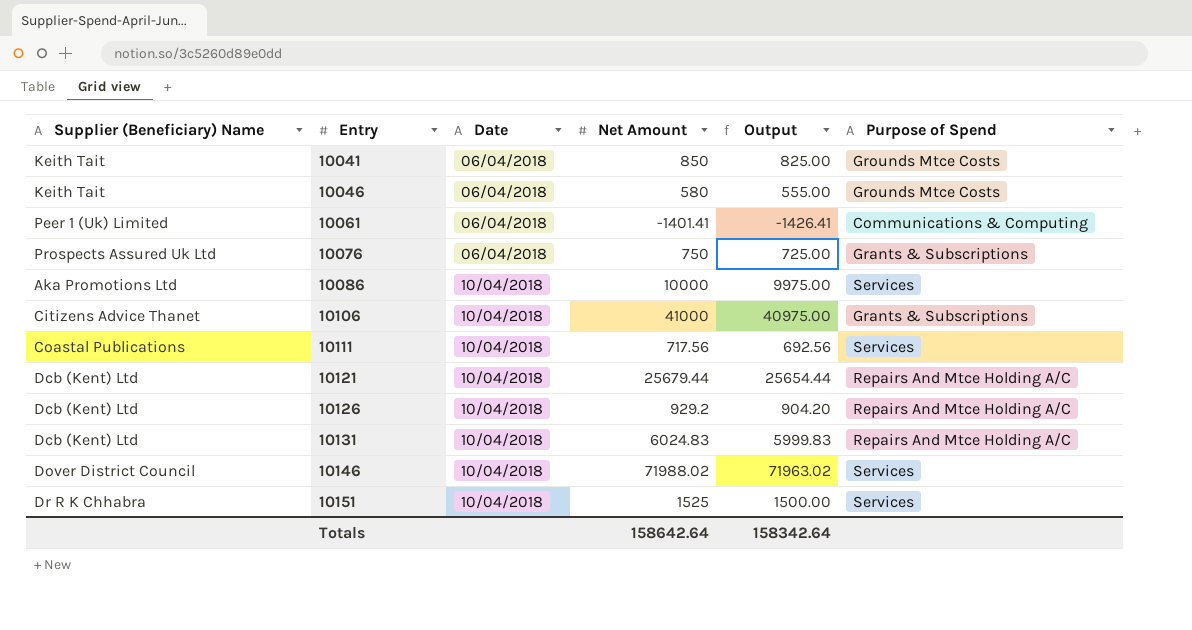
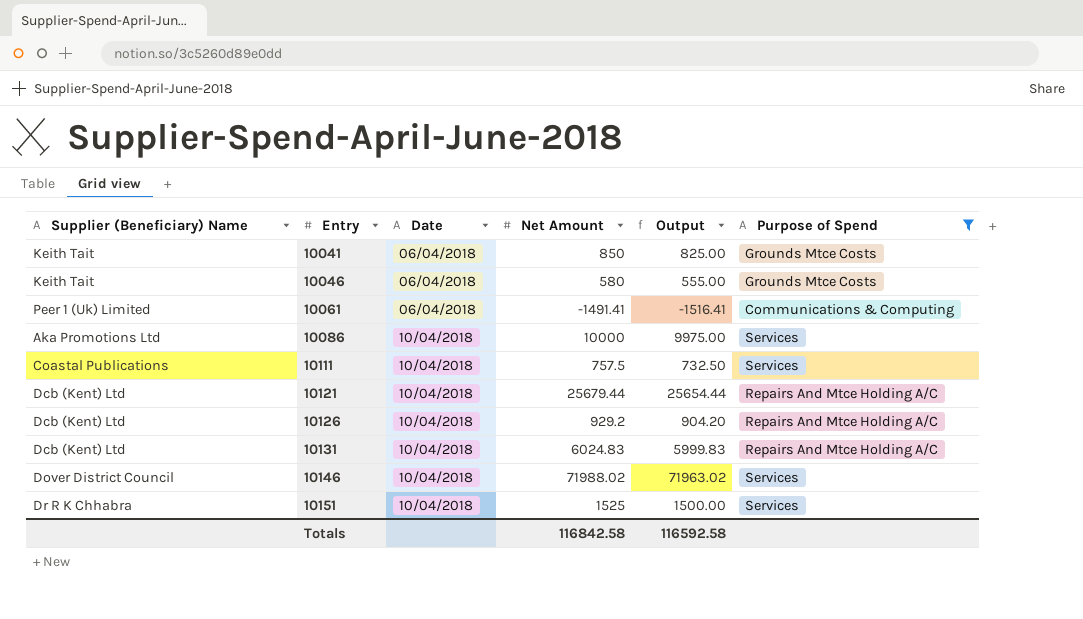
filter: none -> Purpose of Spend != Grants & Subscriptions
10061 | Net Amount: -1401.41 -> -1491.41
10061 | Output: -1426.41 -> -1516.41
10111 | Net Amount: 717.56 -> 757.5
10111 | Output: 692.56 -> 732.50
Totals | Net Amount: 158642.64 -> 116842.58
Totals | Output: 158342.64 -> 116592.58

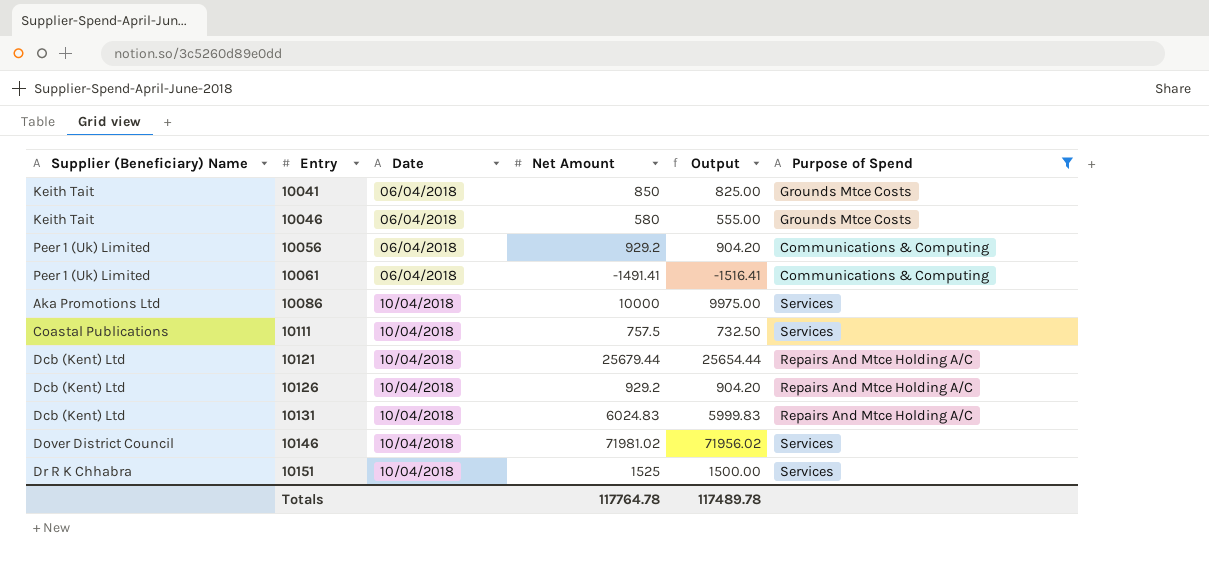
row 10056: none -> Peer 1 (Uk) Limited | 06/04/2018 | 929.2 | 904.20 | Communications & Computing
10146 | Net Amount: 71988.02 -> 71981.02
10146 | Output: 71963.02 -> 71956.02
Totals | Net Amount: 116842.58 -> 117764.78
Totals | Output: 116592.58 -> 117489.78

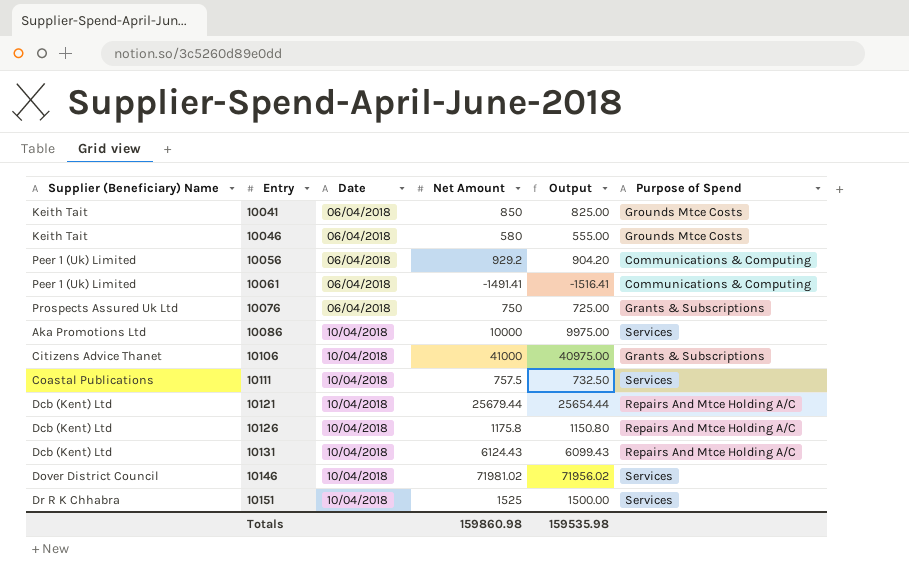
filter: Purpose of Spend != Grants & Subscriptions -> none
10126 | Net Amount: 929.2 -> 1175.8
10126 | Output: 904.20 -> 1150.80
10131 | Net Amount: 6024.83 -> 6124.43
10131 | Output: 5999.83 -> 6099.43
Totals | Net Amount: 117764.78 -> 159860.98
Totals | Output: 117489.78 -> 159535.98

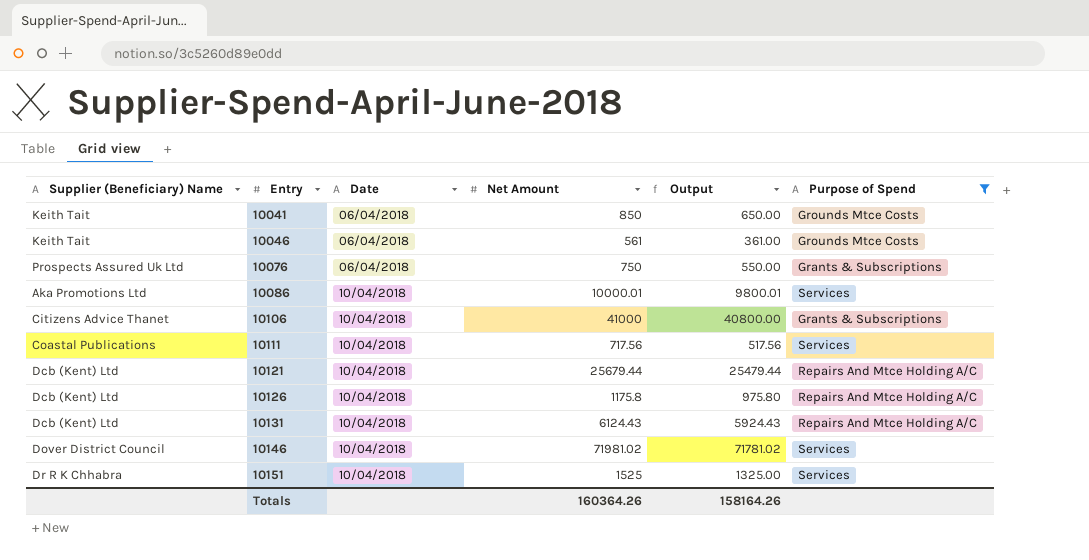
filter: none -> Purpose of Spend != Communications & Computing
column Output | formula: [Net Amount] - 25 -> [Net Amount] - 200
10046 | Net Amount: 580 -> 561
10086 | Net Amount: 10000 -> 10000.01
10111 | Net Amount: 757.5 -> 717.56
Totals | Net Amount: 159860.98 -> 160364.26
Totals | Output: 159535.98 -> 158164.26

